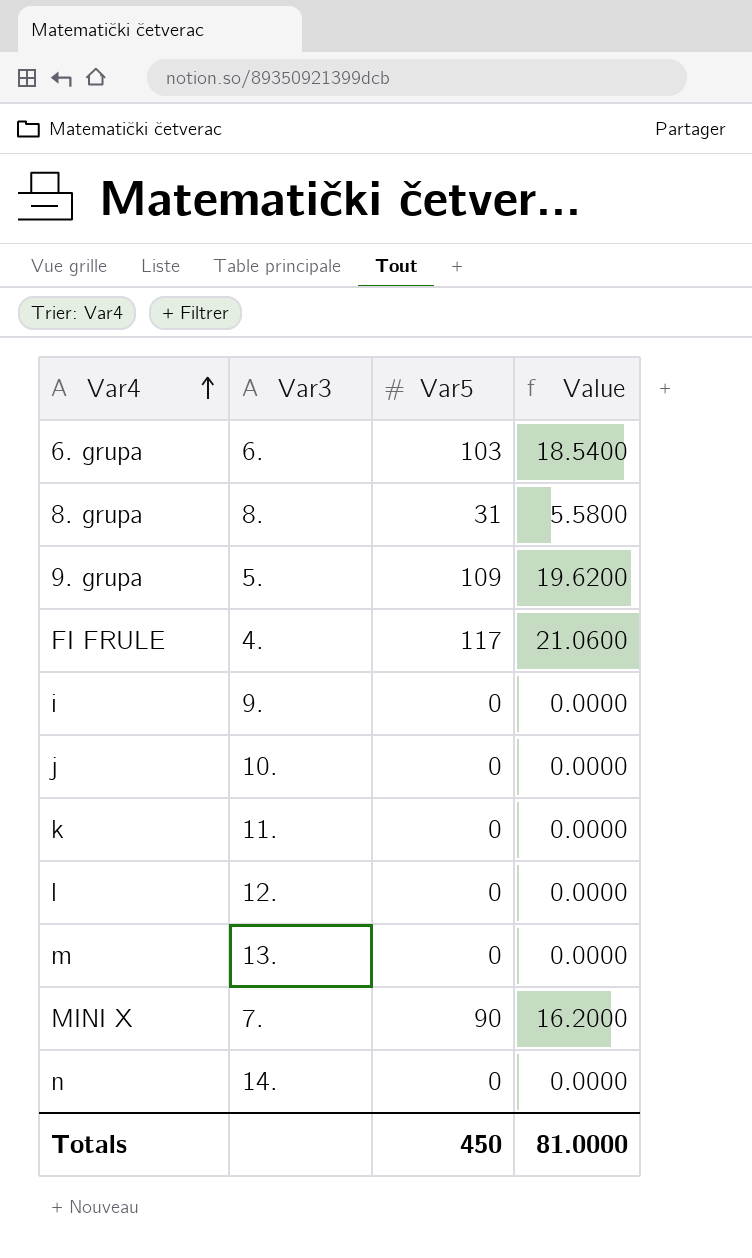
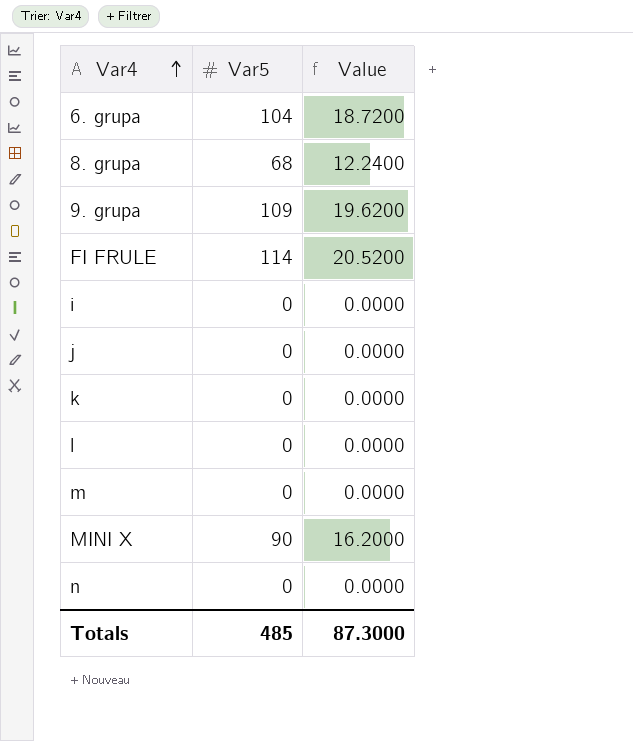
column Var3 | position: 2 -> none
6. grupa | Var5: 103 -> 104
6. grupa | Value: 18.5400 -> 18.7200
8. grupa | Var5: 31 -> 68
8. grupa | Value: 5.5800 -> 12.2400
FI FRULE | Var5: 117 -> 114
FI FRULE | Value: 21.0600 -> 20.5200
Totals | Var5: 450 -> 485
Totals | Value: 81.0000 -> 87.3000

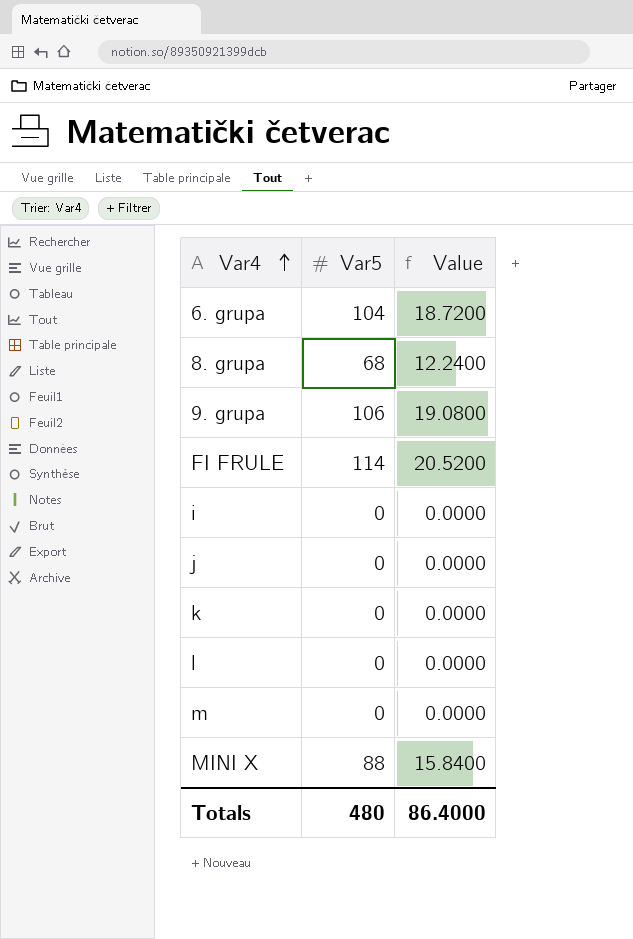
row n: 0 | 0.0000 -> none
9. grupa | Var5: 109 -> 106
9. grupa | Value: 19.6200 -> 19.0800
MINI X | Var5: 90 -> 88
MINI X | Value: 16.2000 -> 15.8400
Totals | Var5: 485 -> 480
Totals | Value: 87.3000 -> 86.4000

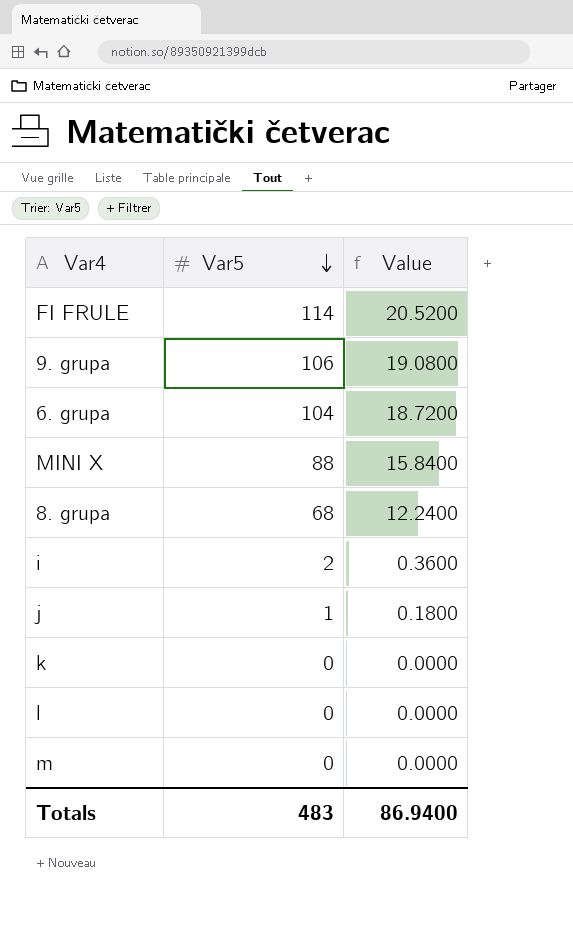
row order: Var4 ascending -> Var5 descending
i | Var5: 0 -> 2
i | Value: 0.0000 -> 0.3600
j | Var5: 0 -> 1
j | Value: 0.0000 -> 0.1800
Totals | Var5: 480 -> 483
Totals | Value: 86.4000 -> 86.9400

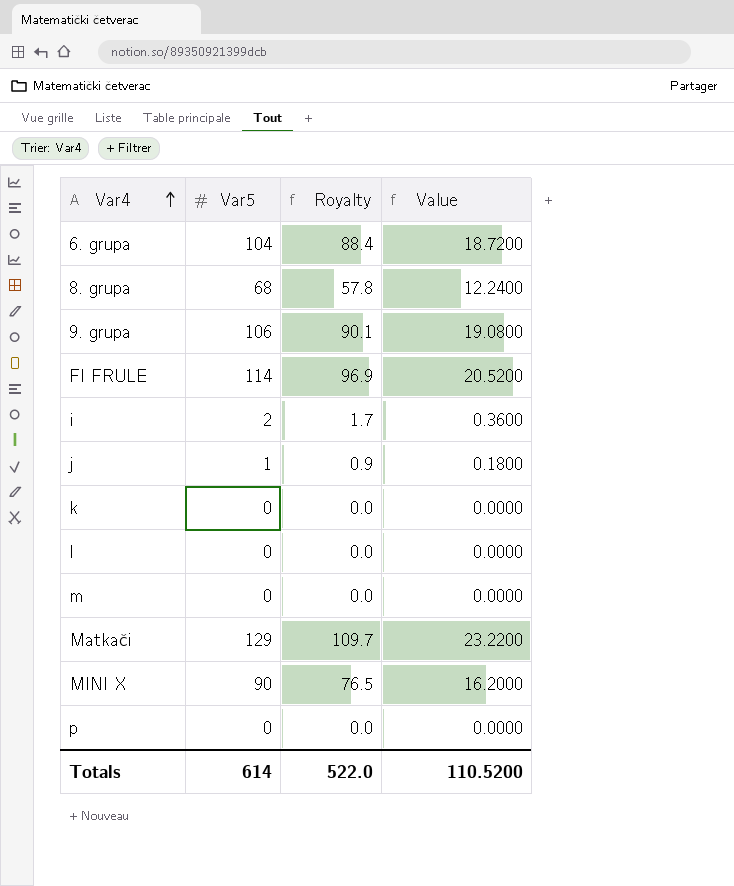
row order: Var5 descending -> Var4 ascending
column Royalty | formula: none -> [Var5] * 0.85
row Matkači: none -> 129 | 109.7 | 23.2200
MINI X | Var5: 88 -> 90
MINI X | Value: 15.8400 -> 16.2000
row p: none -> 0 | 0.0 | 0.0000
Totals | Var5: 483 -> 614
Totals | Value: 86.9400 -> 110.5200

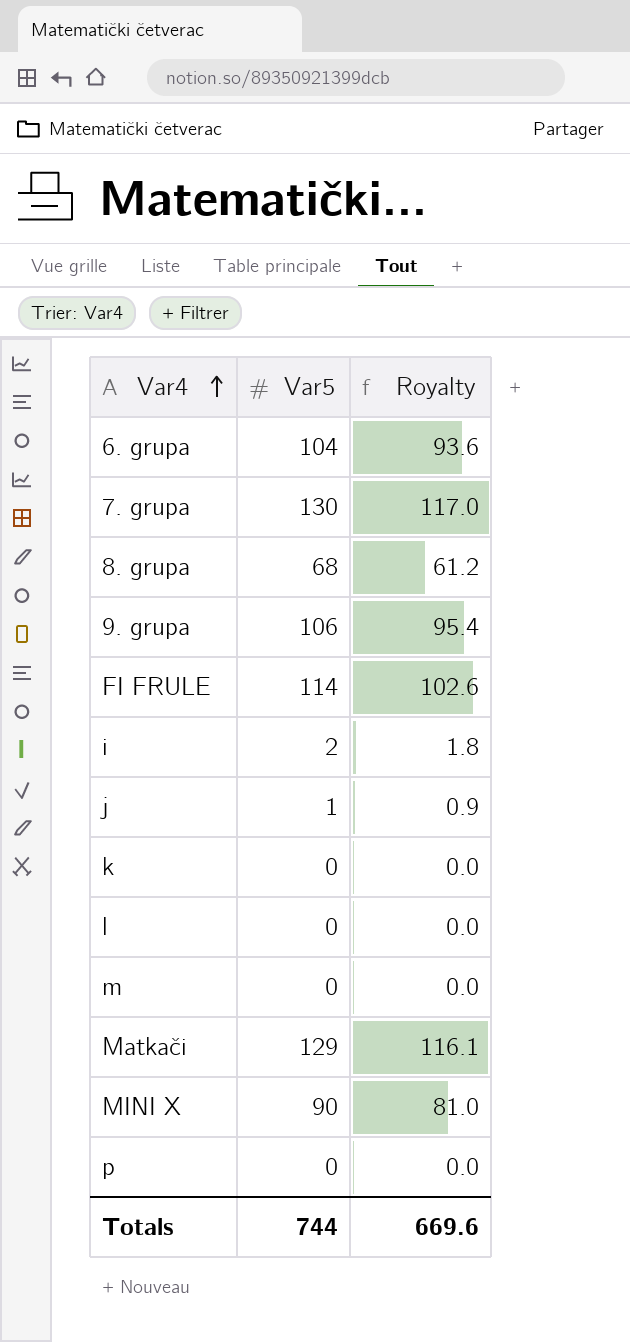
column Value | formula: [Var5] * 0.18 -> none
column Royalty | formula: [Var5] * 0.85 -> [Var5] * 0.9
row 7. grupa: none -> 130 | 117.0
Totals | Var5: 614 -> 744
Totals | Royalty: 522.0 -> 669.6

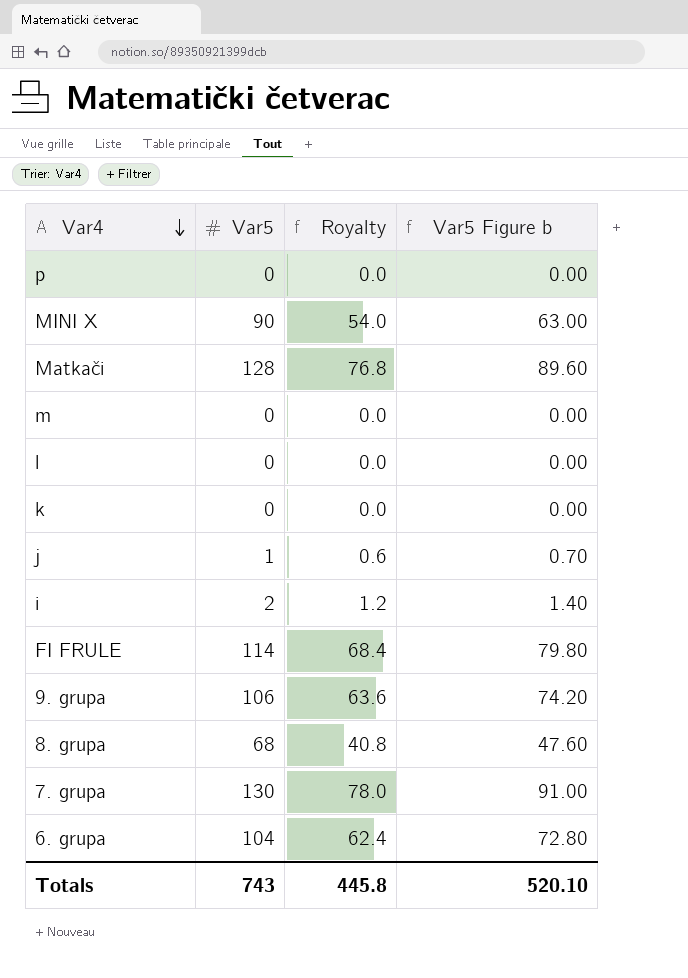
row order: Var4 ascending -> Var4 descending
column Royalty | formula: [Var5] * 0.9 -> [Var5] * 0.6
column Var5 Figure b | formula: none -> [Var5] * 0.7
Matkači | Var5: 129 -> 128
Totals | Var5: 744 -> 743
Totals | Royalty: 669.6 -> 445.8

